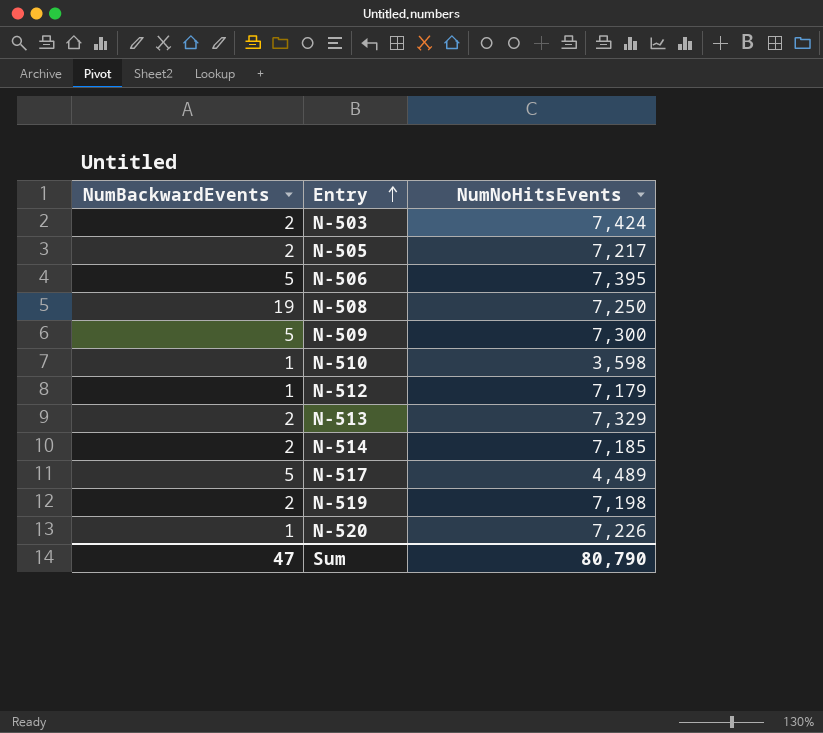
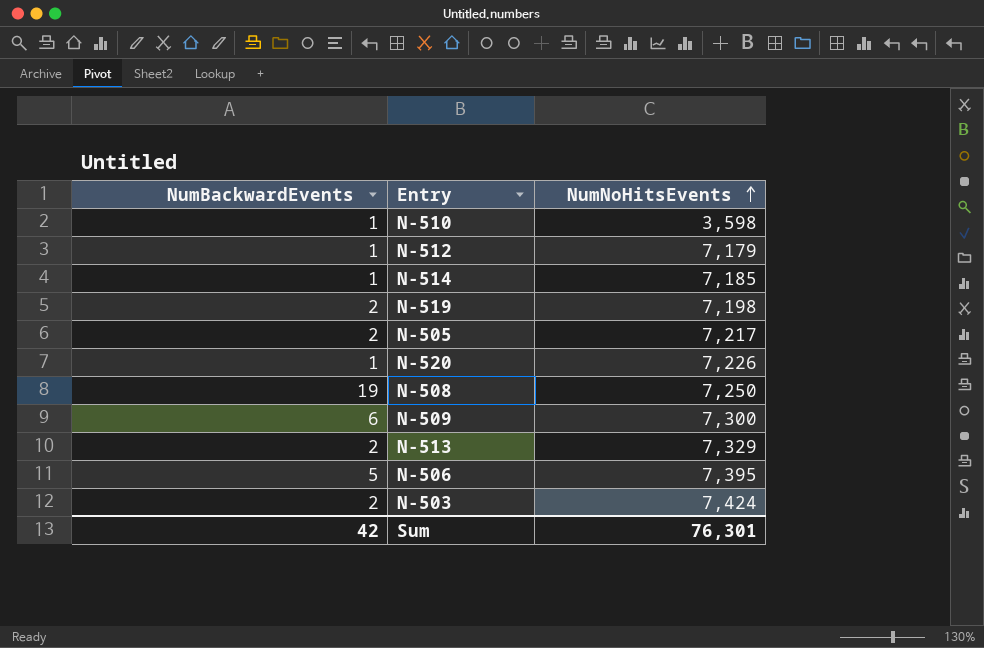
row order: Entry ascending -> NumNoHitsEvents ascending
row N-517: 5 | 4,489 -> none
N-514 | NumBackwardEvents: 2 -> 1
N-509 | NumBackwardEvents: 5 -> 6
Sum | NumBackwardEvents: 47 -> 42
Sum | NumNoHitsEvents: 80,790 -> 76,301

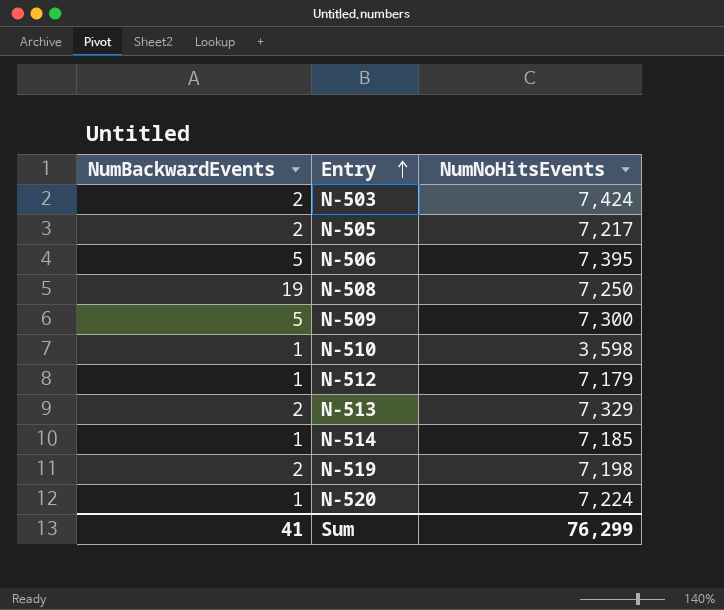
row order: NumNoHitsEvents ascending -> Entry ascending
N-509 | NumBackwardEvents: 6 -> 5
N-520 | NumNoHitsEvents: 7,226 -> 7,224
Sum | NumBackwardEvents: 42 -> 41
Sum | NumNoHitsEvents: 76,301 -> 76,299

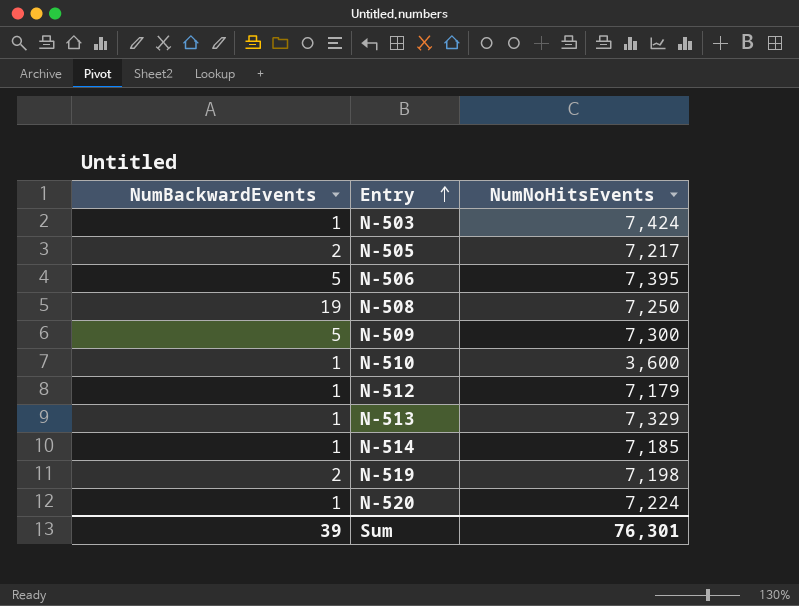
N-503 | NumBackwardEvents: 2 -> 1
N-510 | NumNoHitsEvents: 3,598 -> 3,600
N-513 | NumBackwardEvents: 2 -> 1
Sum | NumBackwardEvents: 41 -> 39
Sum | NumNoHitsEvents: 76,299 -> 76,301

